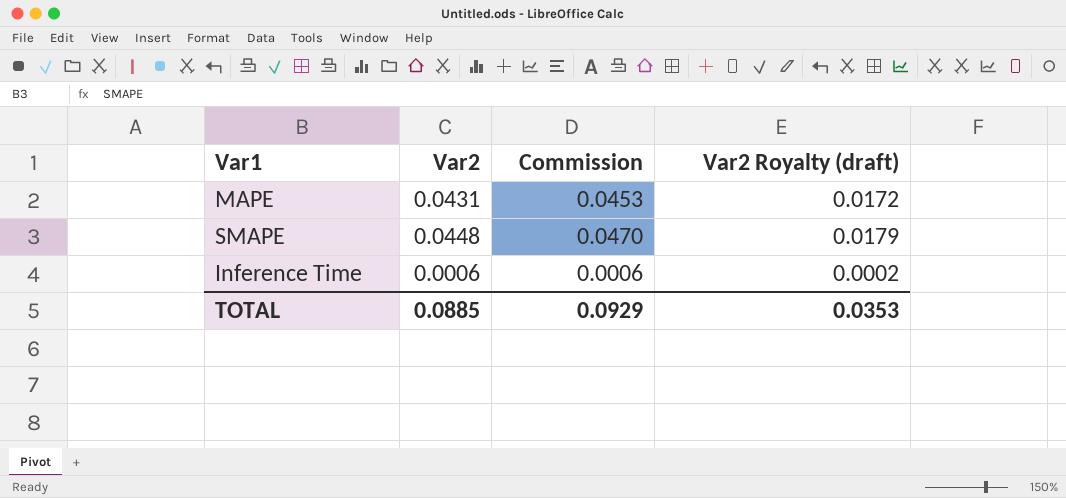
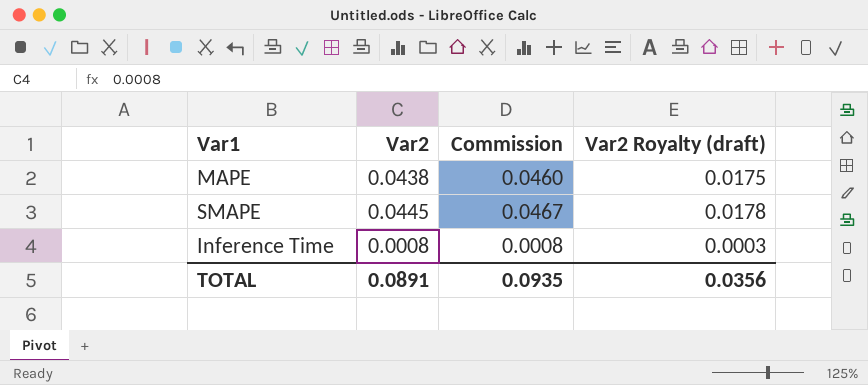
MAPE | Var2: 0.0431 -> 0.0438
MAPE | Commission: 0.0453 -> 0.0460
MAPE | Var2 Royalty (draft): 0.0172 -> 0.0175
SMAPE | Var2: 0.0448 -> 0.0445
SMAPE | Commission: 0.0470 -> 0.0467
SMAPE | Var2 Royalty (draft): 0.0179 -> 0.0178
Inference Time | Var2: 0.0006 -> 0.0008
Inference Time | Commission: 0.0006 -> 0.0008
Inference Time | Var2 Royalty (draft): 0.0002 -> 0.0003
TOTAL | Var2: 0.0885 -> 0.0891
TOTAL | Commission: 0.0929 -> 0.0935
TOTAL | Var2 Royalty (draft): 0.0353 -> 0.0356

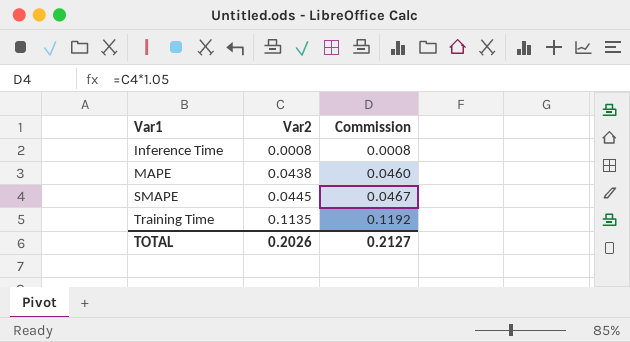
row order: none -> Var1 ascending
column Var2 Royalty (draft) | formula: [Var2] * 0.4 -> none
row Training Time: none -> 0.1135 | 0.1192
TOTAL | Var2: 0.0891 -> 0.2026
TOTAL | Commission: 0.0935 -> 0.2127

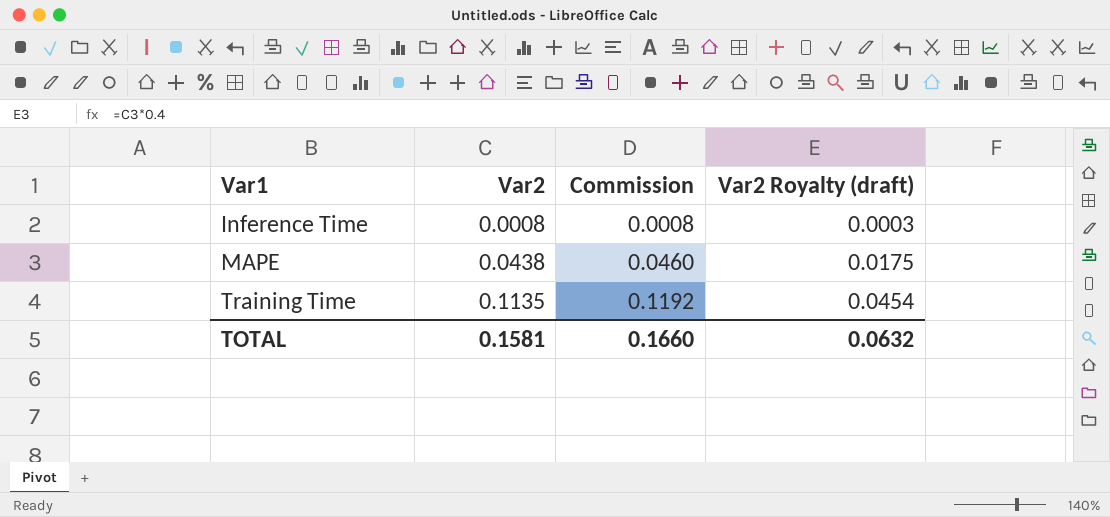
column Var2 Royalty (draft) | formula: none -> [Var2] * 0.4
row SMAPE: 0.0445 | 0.0467 -> none
TOTAL | Var2: 0.2026 -> 0.1581
TOTAL | Commission: 0.2127 -> 0.1660

